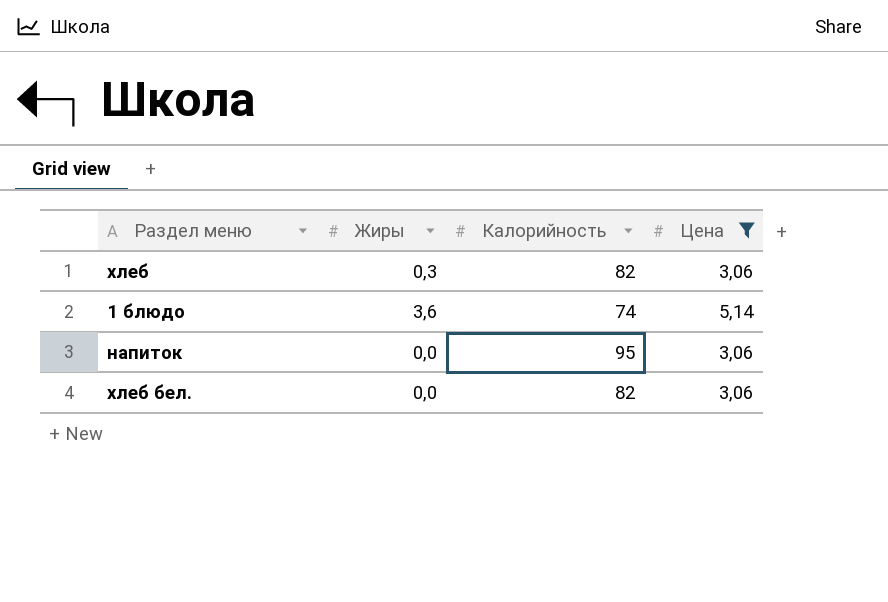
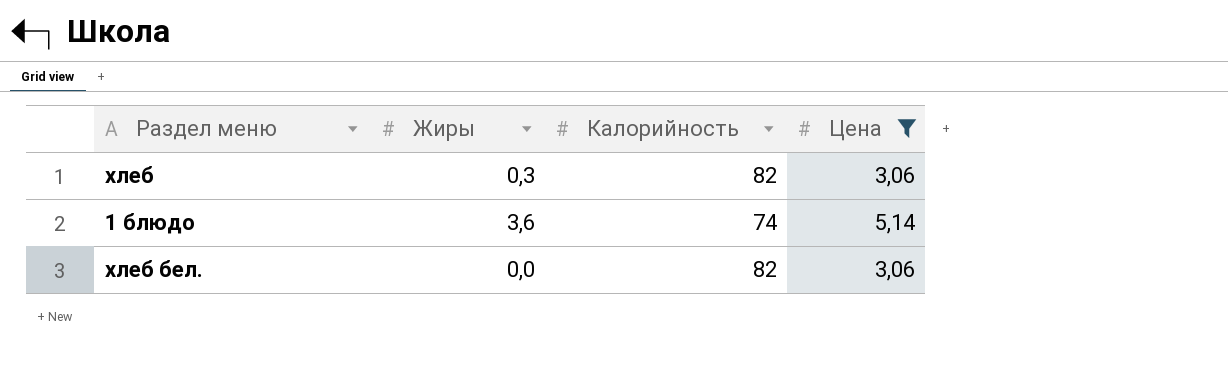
row напиток: 0,0 | 95 | 3,06 -> none

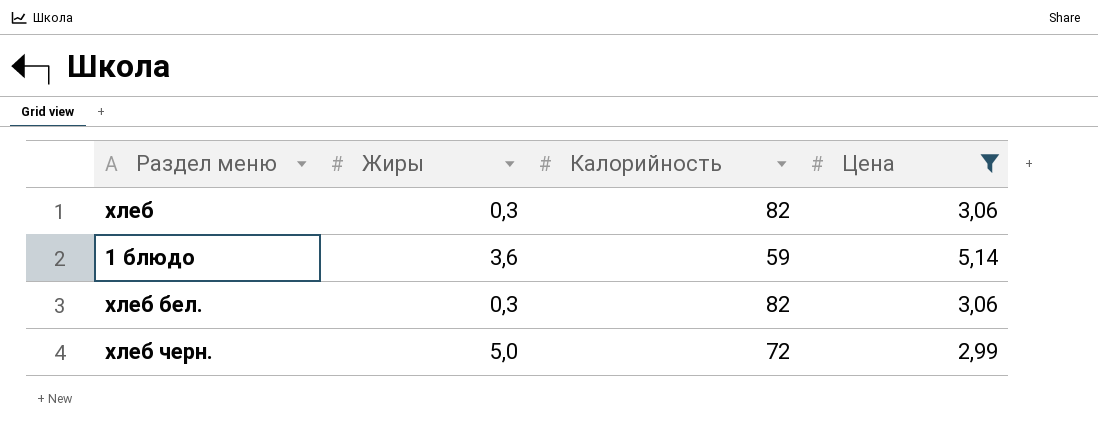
1 блюдо | Калорийность: 74 -> 59
хлеб бел. | Жиры: 0,0 -> 0,3
row хлеб черн.: none -> 5,0 | 72 | 2,99

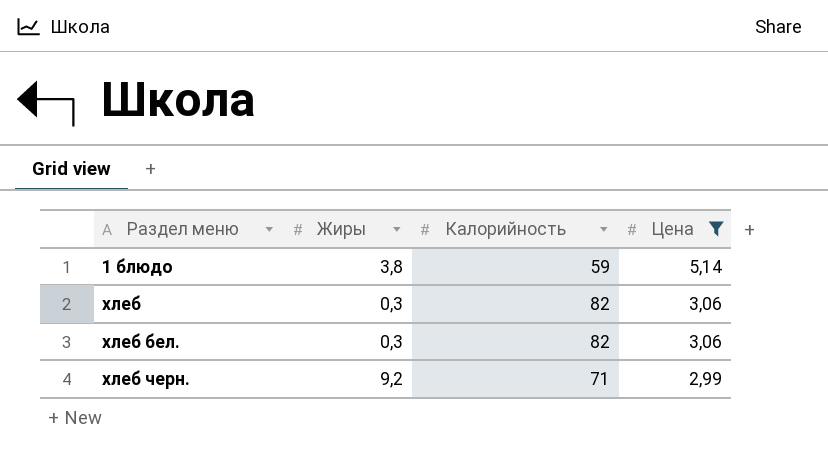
row order: none -> Раздел меню ascending
1 блюдо | Жиры: 3,6 -> 3,8
хлеб черн. | Жиры: 5,0 -> 9,2
хлеб черн. | Калорийность: 72 -> 71

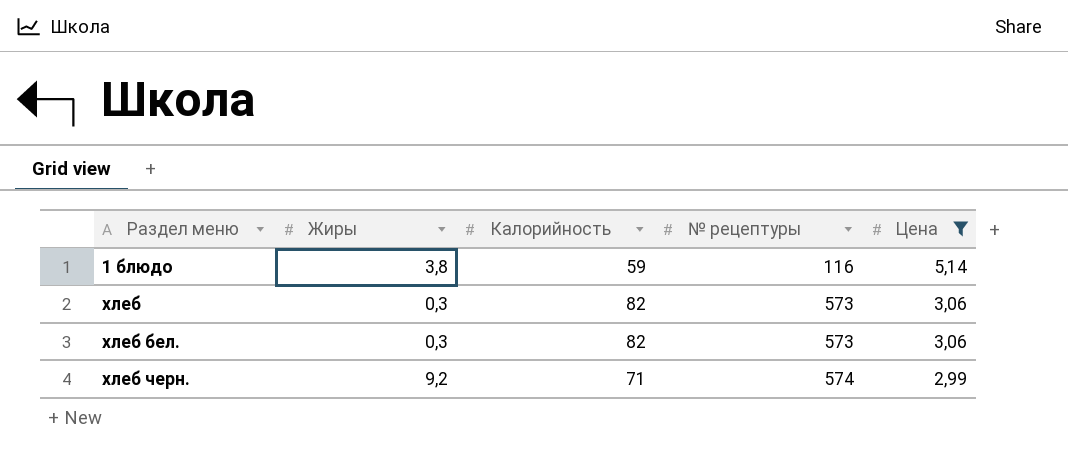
column № рецептуры | position: none -> 4

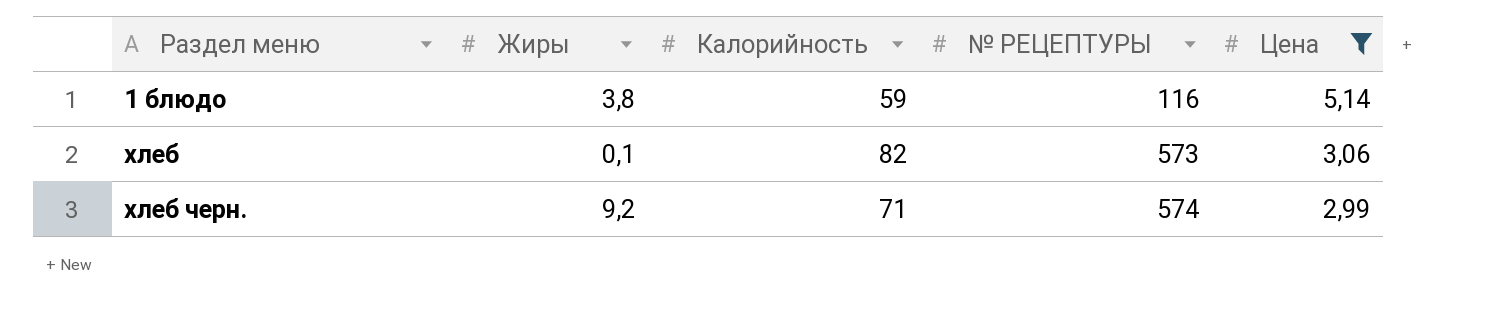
column name: № рецептуры -> № РЕЦЕПТУРЫ
row хлеб бел.: 0,3 | 82 | 573 | 3,06 -> none
хлеб | Жиры: 0,3 -> 0,1

